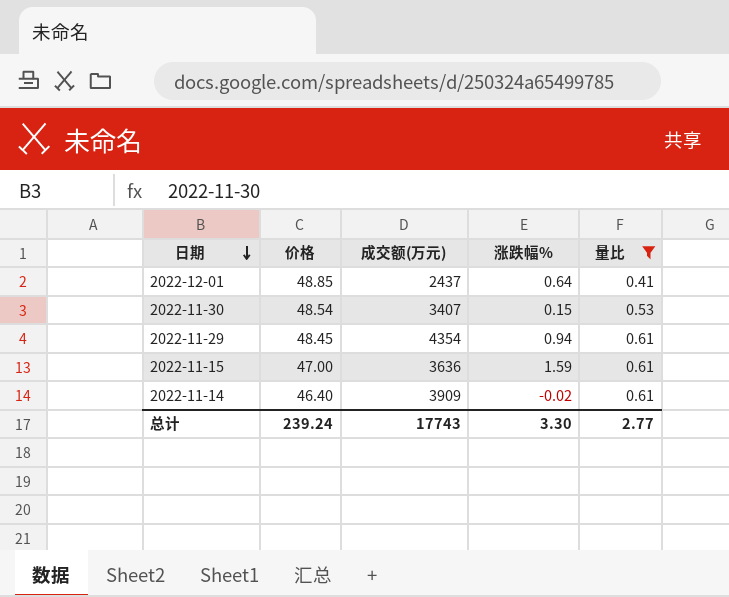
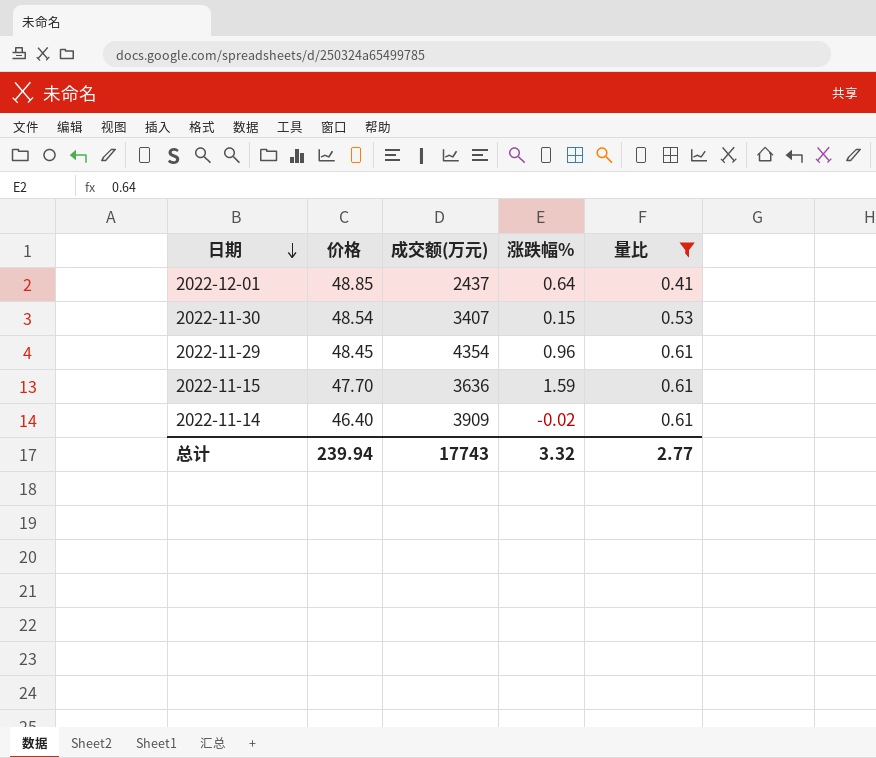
2022-11-29 | 涨跌幅%: 0.94 -> 0.96
2022-11-15 | 价格: 47.00 -> 47.70
总计 | 价格: 239.24 -> 239.94
总计 | 涨跌幅%: 3.30 -> 3.32

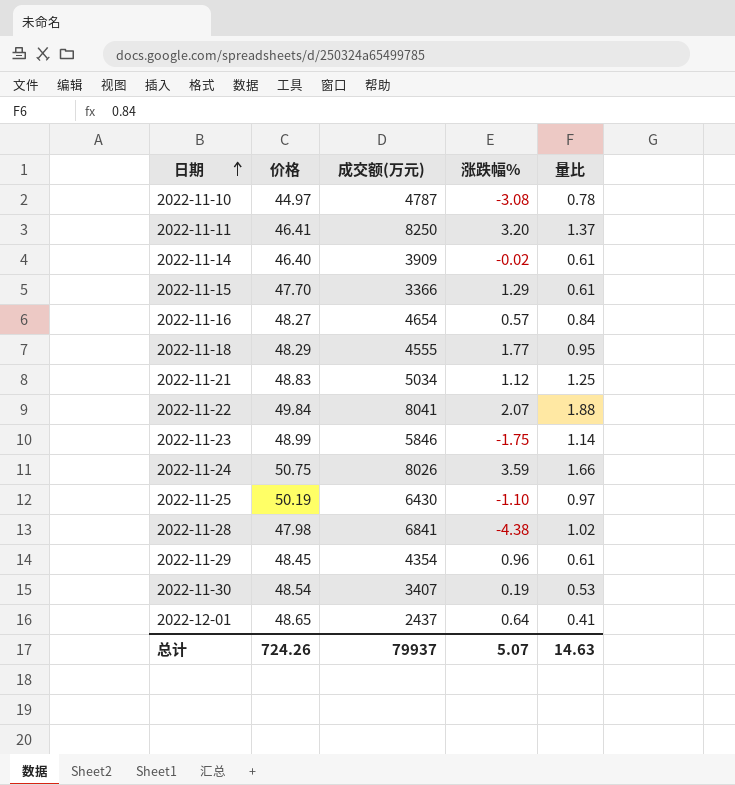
filter: 量比 <= 0.61 -> none
row order: 日期 descending -> 日期 ascending
2022-11-15 | 成交额(万元): 3636 -> 3366
2022-11-15 | 涨跌幅%: 1.59 -> 1.29
2022-11-30 | 涨跌幅%: 0.15 -> 0.19
2022-12-01 | 价格: 48.85 -> 48.65
总计 | 价格: 239.94 -> 724.26
总计 | 成交额(万元): 17743 -> 79937
总计 | 涨跌幅%: 3.32 -> 5.07
总计 | 量比: 2.77 -> 14.63

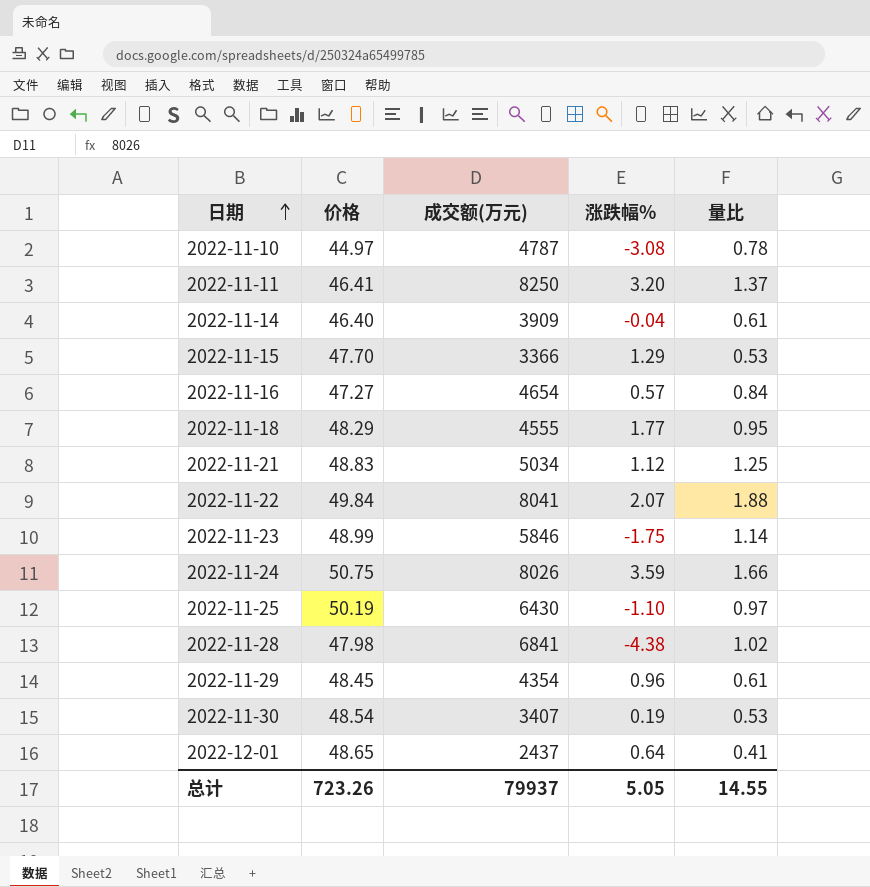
2022-11-14 | 涨跌幅%: -0.02 -> -0.04
2022-11-15 | 量比: 0.61 -> 0.53
2022-11-16 | 价格: 48.27 -> 47.27
总计 | 价格: 724.26 -> 723.26
总计 | 涨跌幅%: 5.07 -> 5.05
总计 | 量比: 14.63 -> 14.55

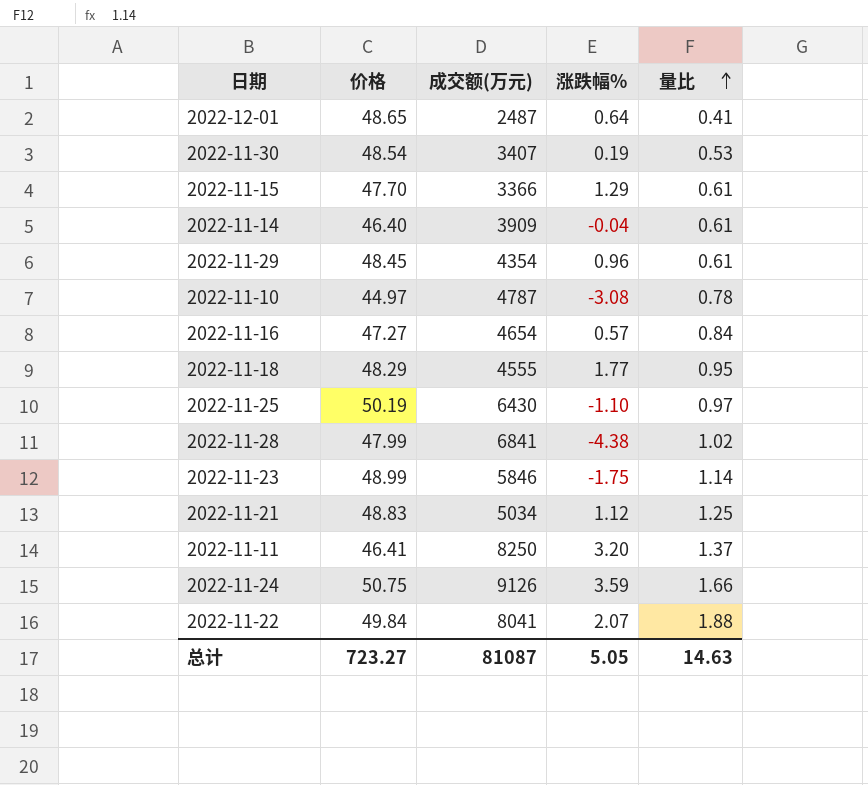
row order: 日期 ascending -> 量比 ascending
2022-12-01 | 成交额(万元): 2437 -> 2487
2022-11-15 | 量比: 0.53 -> 0.61
2022-11-28 | 价格: 47.98 -> 47.99
2022-11-24 | 成交额(万元): 8026 -> 9126
总计 | 价格: 723.26 -> 723.27
总计 | 成交额(万元): 79937 -> 81087
总计 | 量比: 14.55 -> 14.63

